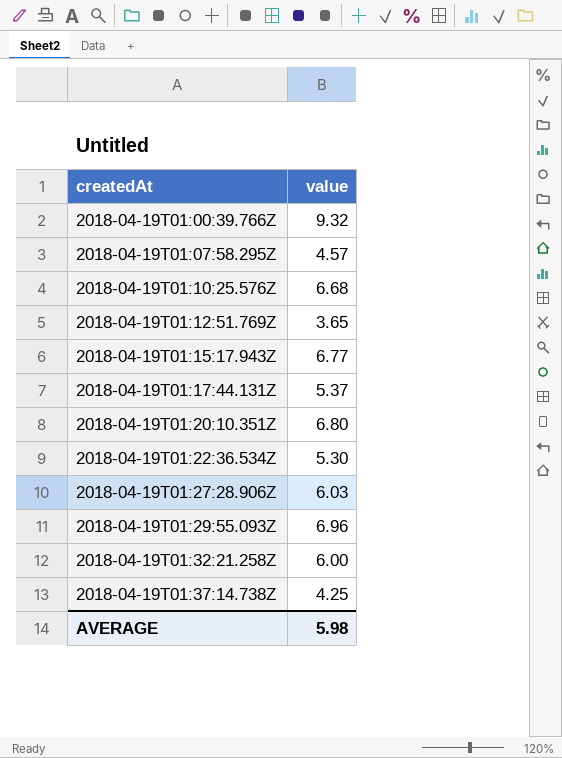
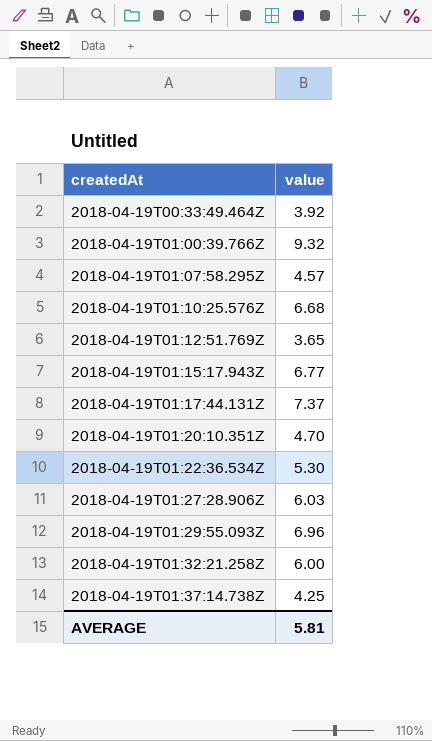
row 2018-04-19T00:33:49.464Z: none -> 3.92
2018-04-19T01:17:44.131Z | value: 5.37 -> 7.37
2018-04-19T01:20:10.351Z | value: 6.80 -> 4.70
AVERAGE | value: 5.98 -> 5.81

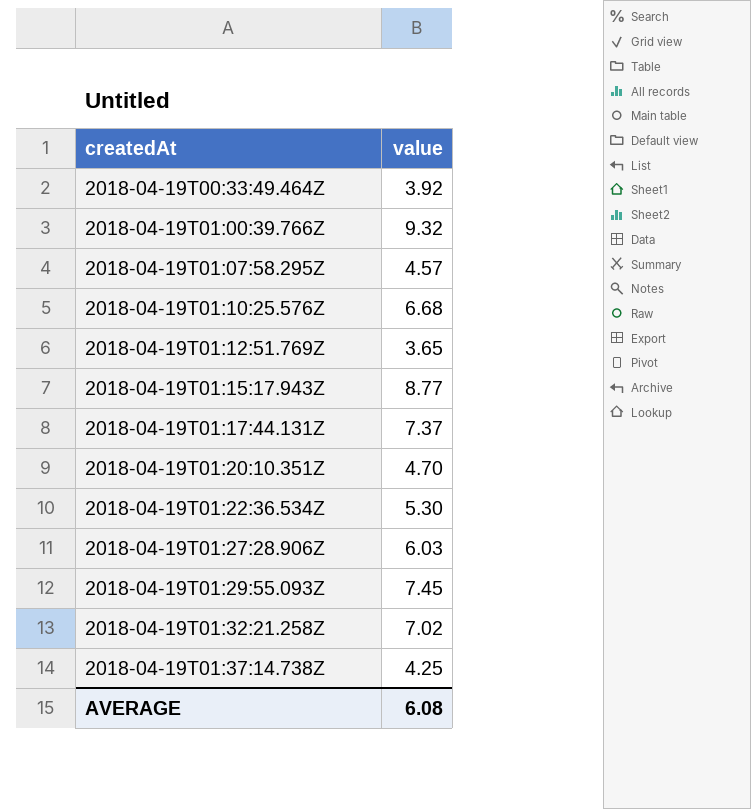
2018-04-19T01:15:17.943Z | value: 6.77 -> 8.77
2018-04-19T01:29:55.093Z | value: 6.96 -> 7.45
2018-04-19T01:32:21.258Z | value: 6.00 -> 7.02
AVERAGE | value: 5.81 -> 6.08

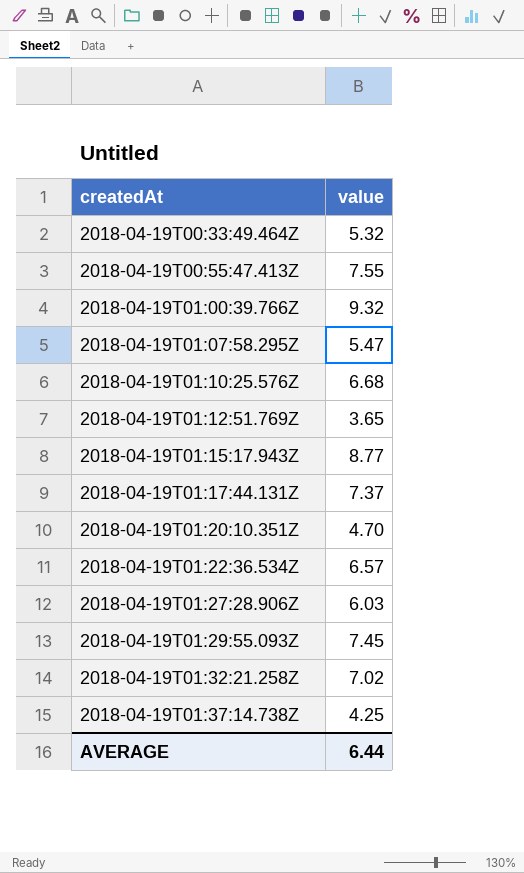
2018-04-19T00:33:49.464Z | value: 3.92 -> 5.32
row 2018-04-19T00:55:47.413Z: none -> 7.55
2018-04-19T01:07:58.295Z | value: 4.57 -> 5.47
2018-04-19T01:22:36.534Z | value: 5.30 -> 6.57
AVERAGE | value: 6.08 -> 6.44

